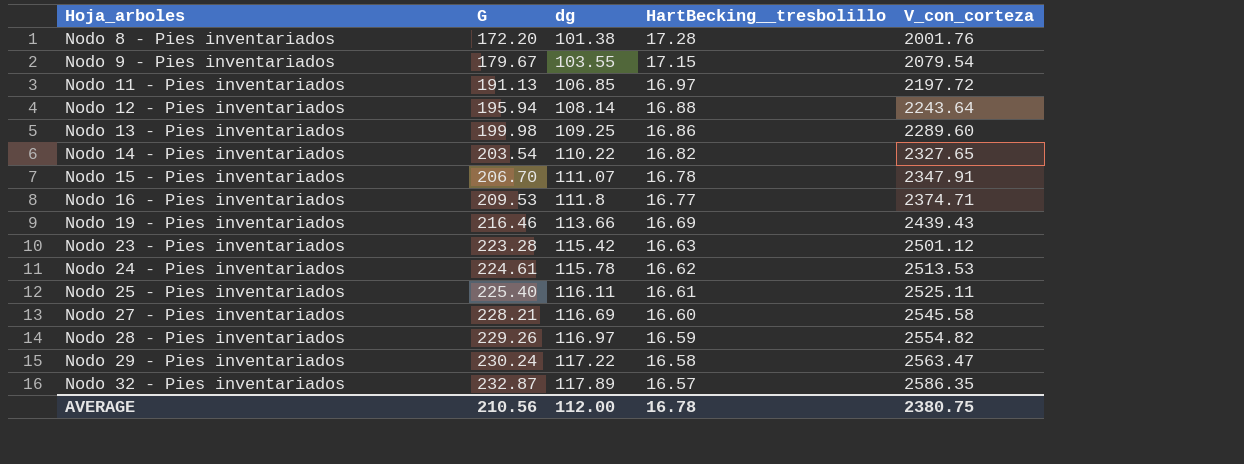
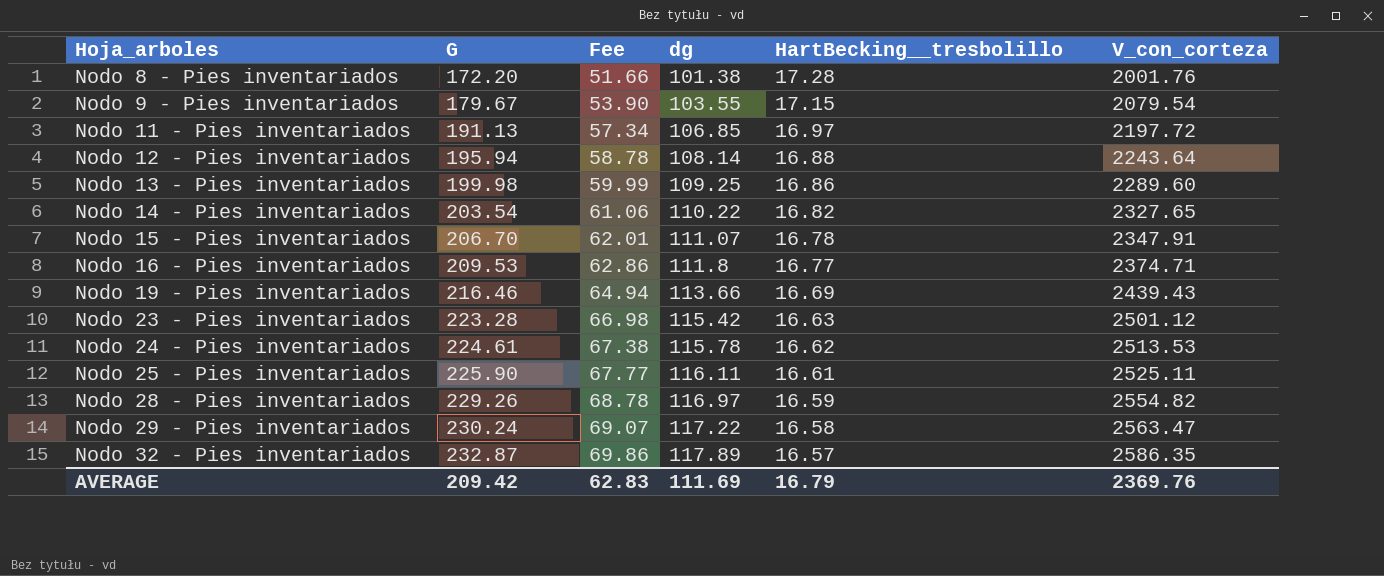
column Fee | formula: none -> [G] * 0.3
row Nodo 27 - Pies inventariados: 228.21 | 116.69 | 16.60 | 2545.58 -> none
Nodo 25 - Pies inventariados | G: 225.40 -> 225.90
AVERAGE | G: 210.56 -> 209.42
AVERAGE | dg: 112.00 -> 111.69
AVERAGE | HartBecking__tresbolillo: 16.78 -> 16.79
AVERAGE | V_con_corteza: 2380.75 -> 2369.76

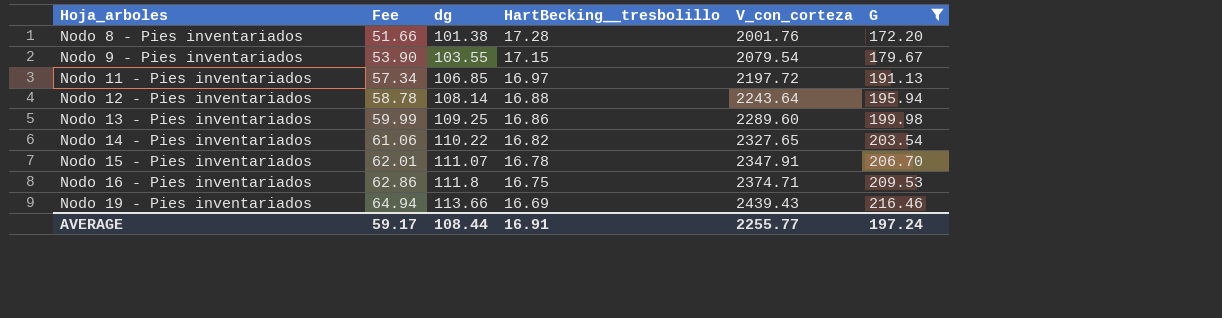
filter: none -> G <= 216.46
column G | position: 2 -> 6
Nodo 16 - Pies inventariados | HartBecking__tresbolillo: 16.77 -> 16.75
AVERAGE | Fee: 62.83 -> 59.17
AVERAGE | dg: 111.69 -> 108.44
AVERAGE | HartBecking__tresbolillo: 16.79 -> 16.91
AVERAGE | V_con_corteza: 2369.76 -> 2255.77
AVERAGE | G: 209.42 -> 197.24

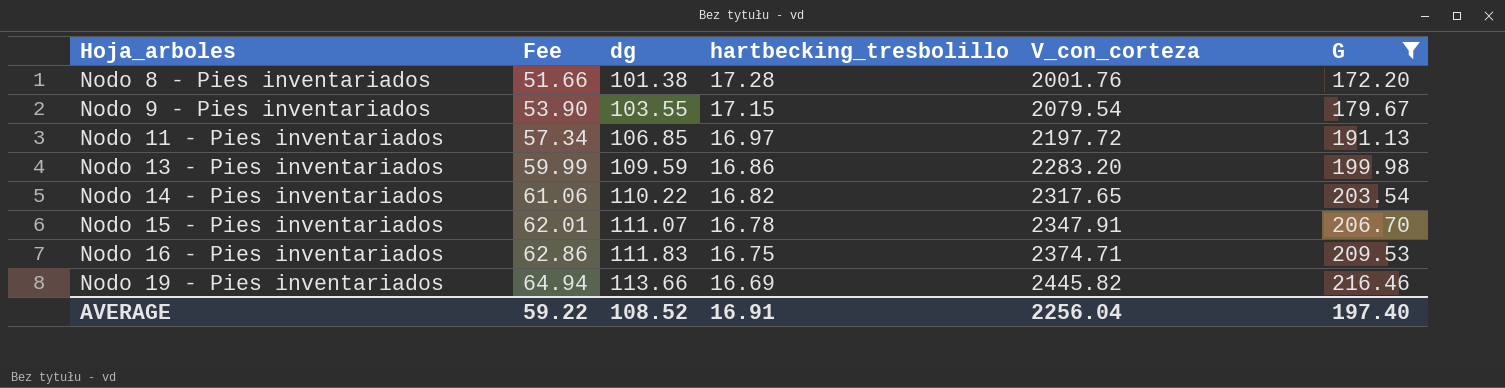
column name: HartBecking__tresbolillo -> hartbecking_tresbolillo
row Nodo 12 - Pies inventariados: 58.78 | 108.14 | 16.88 | 2243.64 | 195.94 -> none
Nodo 13 - Pies inventariados | dg: 109.25 -> 109.59
Nodo 13 - Pies inventariados | V_con_corteza: 2289.60 -> 2283.20
Nodo 14 - Pies inventariados | V_con_corteza: 2327.65 -> 2317.65
Nodo 16 - Pies inventariados | dg: 111.8 -> 111.83
Nodo 19 - Pies inventariados | V_con_corteza: 2439.43 -> 2445.82
AVERAGE | Fee: 59.17 -> 59.22
AVERAGE | dg: 108.44 -> 108.52
AVERAGE | V_con_corteza: 2255.77 -> 2256.04
AVERAGE | G: 197.24 -> 197.40

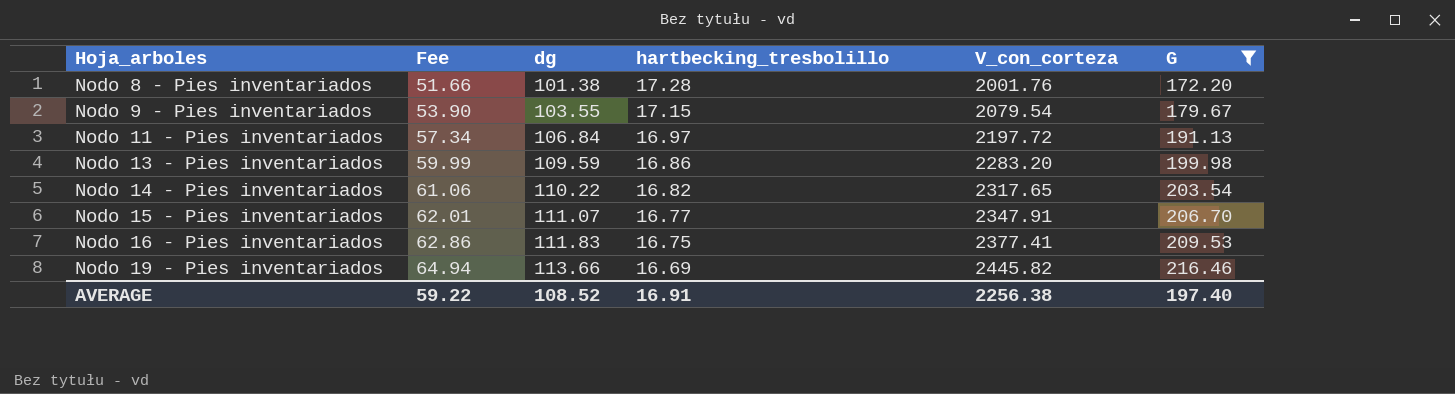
Nodo 11 - Pies inventariados | dg: 106.85 -> 106.84
Nodo 15 - Pies inventariados | hartbecking_tresbolillo: 16.78 -> 16.77
Nodo 16 - Pies inventariados | V_con_corteza: 2374.71 -> 2377.41
AVERAGE | V_con_corteza: 2256.04 -> 2256.38

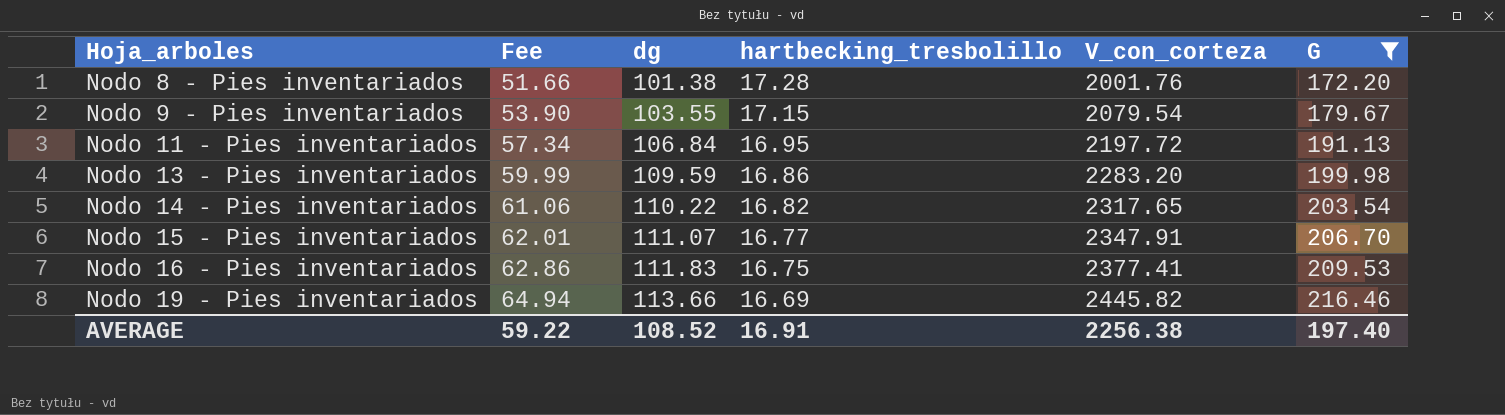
Nodo 11 - Pies inventariados | hartbecking_tresbolillo: 16.97 -> 16.95

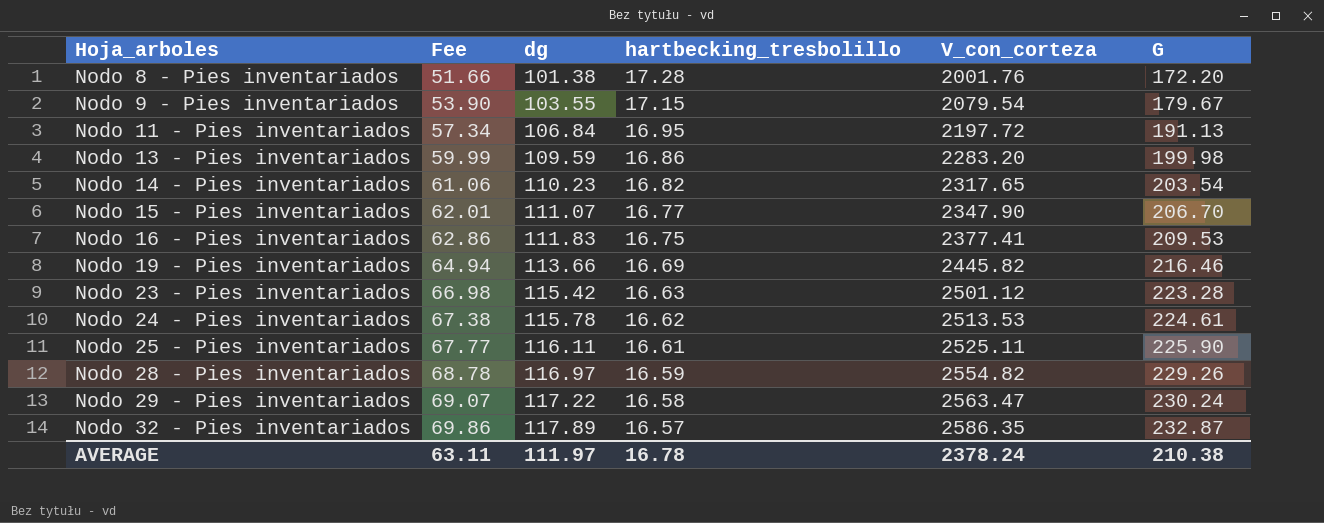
filter: G <= 216.46 -> none
Nodo 14 - Pies inventariados | dg: 110.22 -> 110.23
Nodo 15 - Pies inventariados | V_con_corteza: 2347.91 -> 2347.90
AVERAGE | Fee: 59.22 -> 63.11
AVERAGE | dg: 108.52 -> 111.97
AVERAGE | hartbecking_tresbolillo: 16.91 -> 16.78
AVERAGE | V_con_corteza: 2256.38 -> 2378.24
AVERAGE | G: 197.40 -> 210.38

